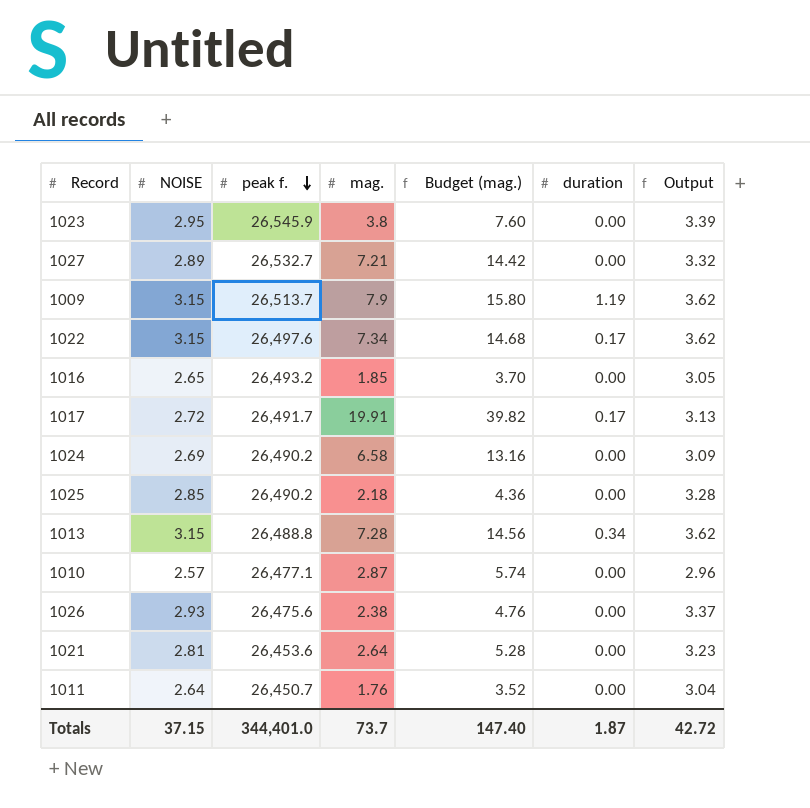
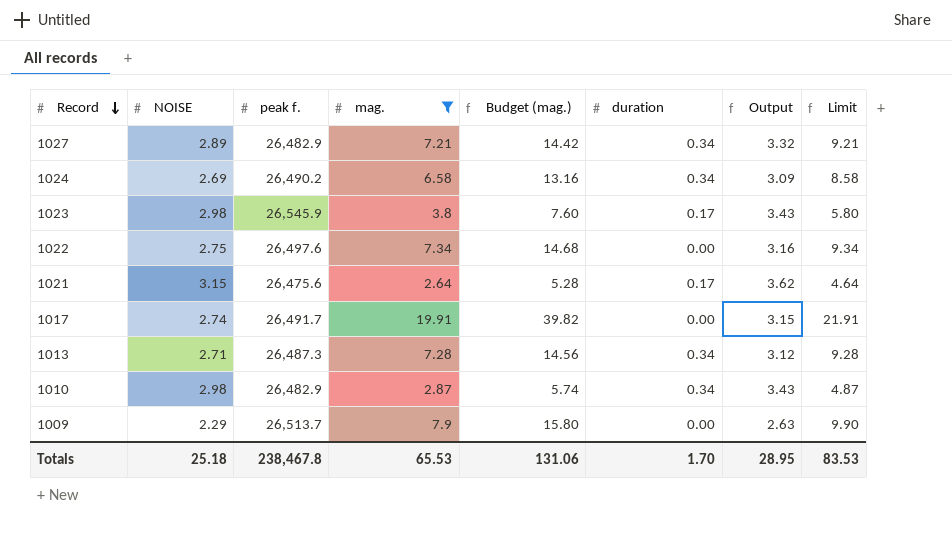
filter: none -> mag. >= 2.64
row order: peak f. descending -> Record descending
column Limit | formula: none -> [mag.] + 2
1027 | peak f.: 26,532.7 -> 26,482.9
1027 | duration: 0.00 -> 0.34
1024 | duration: 0.00 -> 0.34
1023 | NOISE: 2.95 -> 2.98
1023 | duration: 0.00 -> 0.17
1023 | Output: 3.39 -> 3.43
1022 | NOISE: 3.15 -> 2.75
1022 | duration: 0.17 -> 0.00
1022 | Output: 3.62 -> 3.16
1021 | NOISE: 2.81 -> 3.15
1021 | peak f.: 26,453.6 -> 26,475.6
1021 | duration: 0.00 -> 0.17
1021 | Output: 3.23 -> 3.62
1017 | NOISE: 2.72 -> 2.74
1017 | duration: 0.17 -> 0.00
1017 | Output: 3.13 -> 3.15
1013 | NOISE: 3.15 -> 2.71
1013 | peak f.: 26,488.8 -> 26,487.3
1013 | Output: 3.62 -> 3.12
1010 | NOISE: 2.57 -> 2.98
1010 | peak f.: 26,477.1 -> 26,482.9
1010 | duration: 0.00 -> 0.34
1010 | Output: 2.96 -> 3.43
1009 | NOISE: 3.15 -> 2.29
1009 | duration: 1.19 -> 0.00
1009 | Output: 3.62 -> 2.63
Totals | NOISE: 37.15 -> 25.18
Totals | peak f.: 344,401.0 -> 238,467.8
Totals | mag.: 73.7 -> 65.53
Totals | Budget (mag.): 147.40 -> 131.06
Totals | duration: 1.87 -> 1.70
Totals | Output: 42.72 -> 28.95

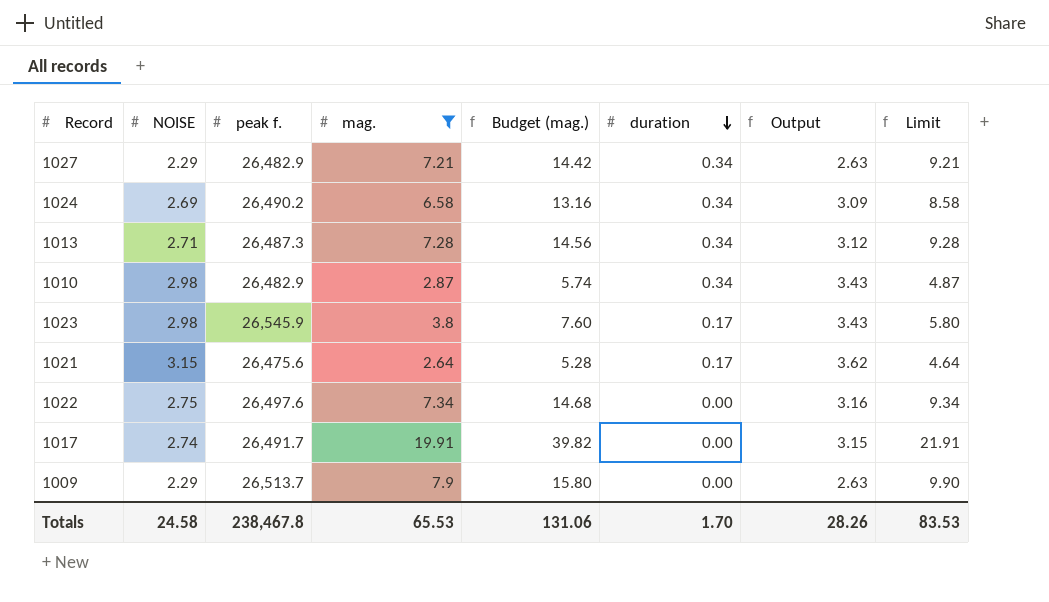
row order: Record descending -> duration descending
1027 | NOISE: 2.89 -> 2.29
1027 | Output: 3.32 -> 2.63
Totals | NOISE: 25.18 -> 24.58
Totals | Output: 28.95 -> 28.26

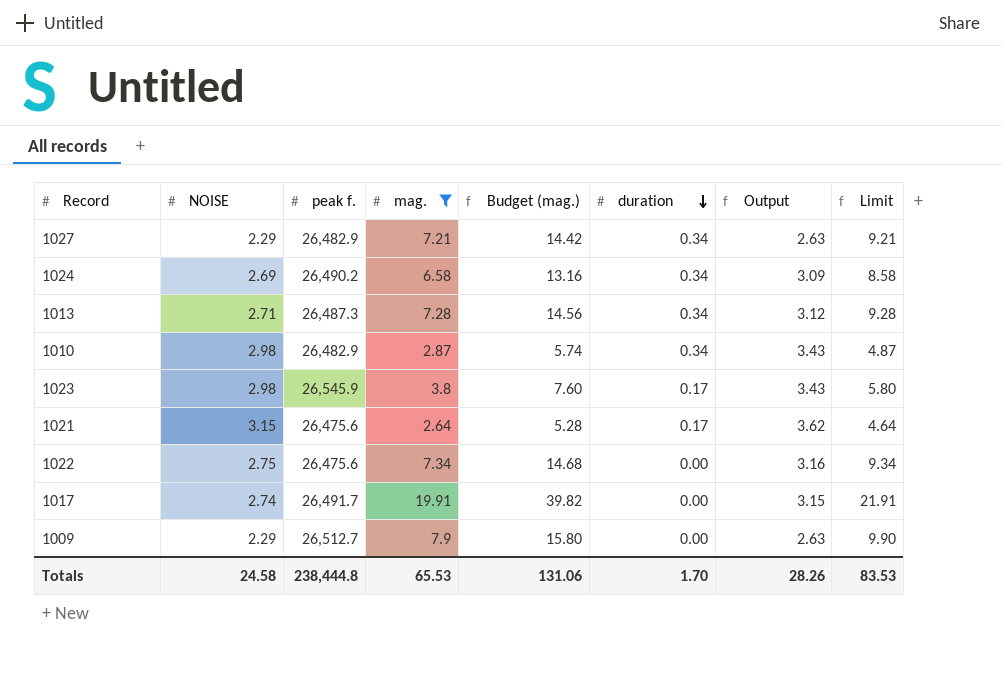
1022 | peak f.: 26,497.6 -> 26,475.6
1009 | peak f.: 26,513.7 -> 26,512.7
Totals | peak f.: 238,467.8 -> 238,444.8

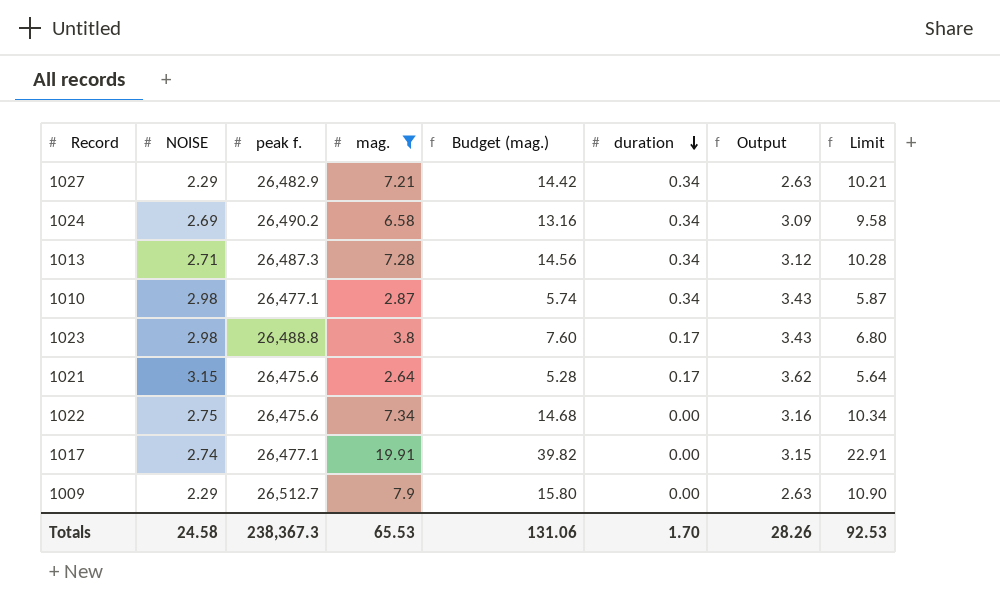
column Limit | formula: [mag.] + 2 -> [mag.] + 3
1010 | peak f.: 26,482.9 -> 26,477.1
1023 | peak f.: 26,545.9 -> 26,488.8
1017 | peak f.: 26,491.7 -> 26,477.1
Totals | peak f.: 238,444.8 -> 238,367.3
Totals | Limit: 83.53 -> 92.53

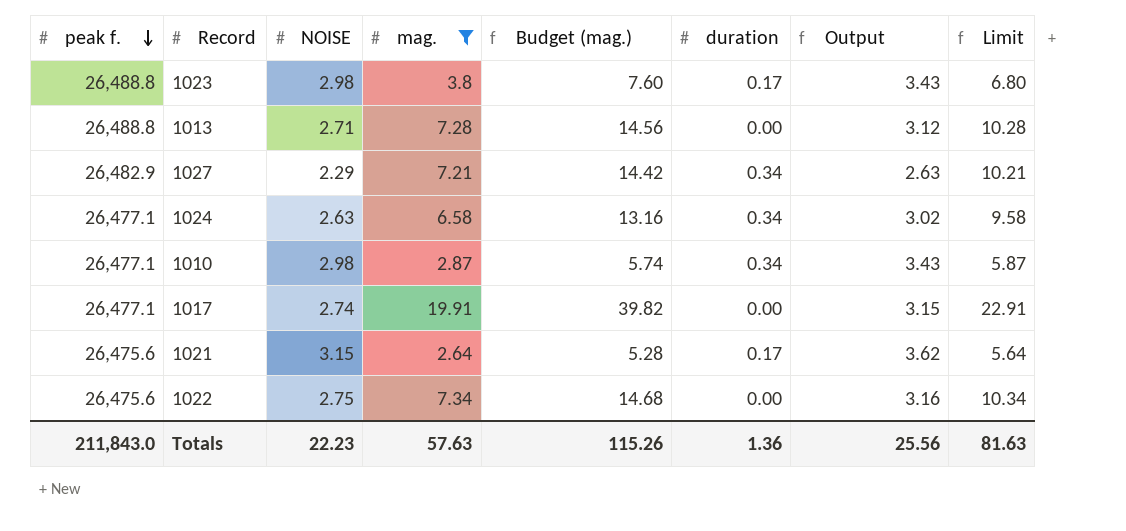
row order: duration descending -> peak f. descending
column peak f. | position: 3 -> 1
row 1009: 2.29 | 26,512.7 | 7.9 | 15.80 | 0.00 | 2.63 | 10.90 -> none
1013 | peak f.: 26,487.3 -> 26,488.8
1013 | duration: 0.34 -> 0.00
1024 | peak f.: 26,490.2 -> 26,477.1
1024 | NOISE: 2.69 -> 2.63
1024 | Output: 3.09 -> 3.02
Totals | peak f.: 238,367.3 -> 211,843.0
Totals | NOISE: 24.58 -> 22.23
Totals | mag.: 65.53 -> 57.63
Totals | Budget (mag.): 131.06 -> 115.26
Totals | duration: 1.70 -> 1.36
Totals | Output: 28.26 -> 25.56
Totals | Limit: 92.53 -> 81.63

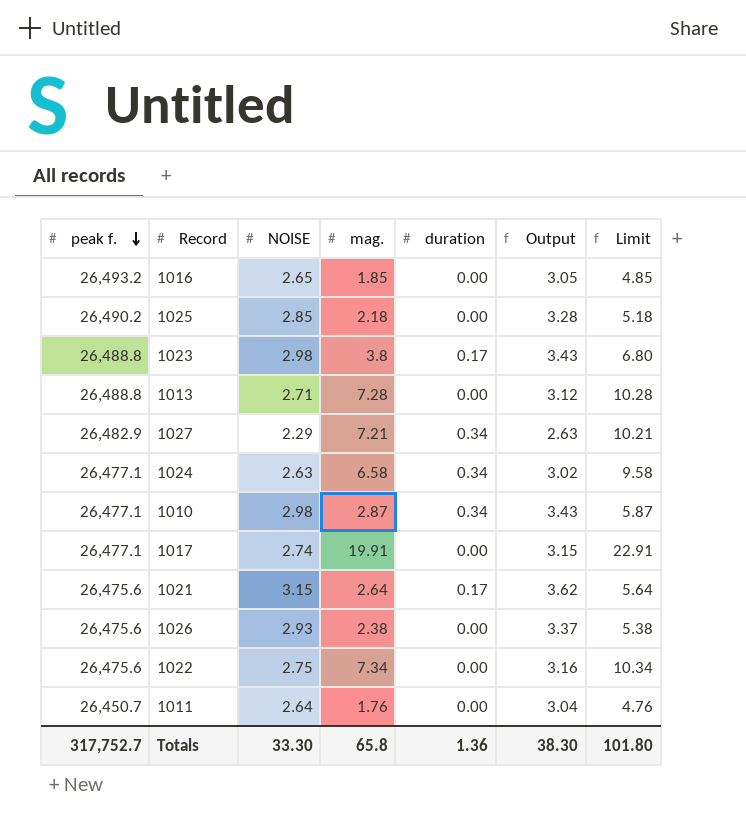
filter: mag. >= 2.64 -> none
column Budget (mag.) | formula: [mag.] * 2 -> none
Totals | peak f.: 211,843.0 -> 317,752.7
Totals | NOISE: 22.23 -> 33.30
Totals | mag.: 57.63 -> 65.8
Totals | Output: 25.56 -> 38.30
Totals | Limit: 81.63 -> 101.80

